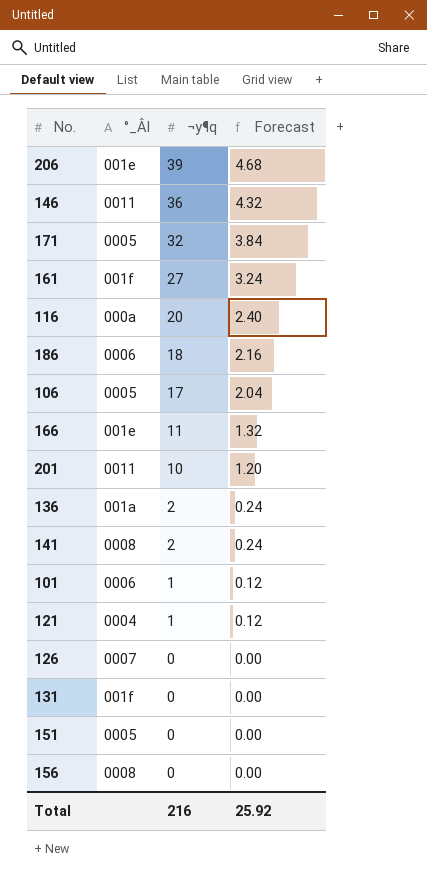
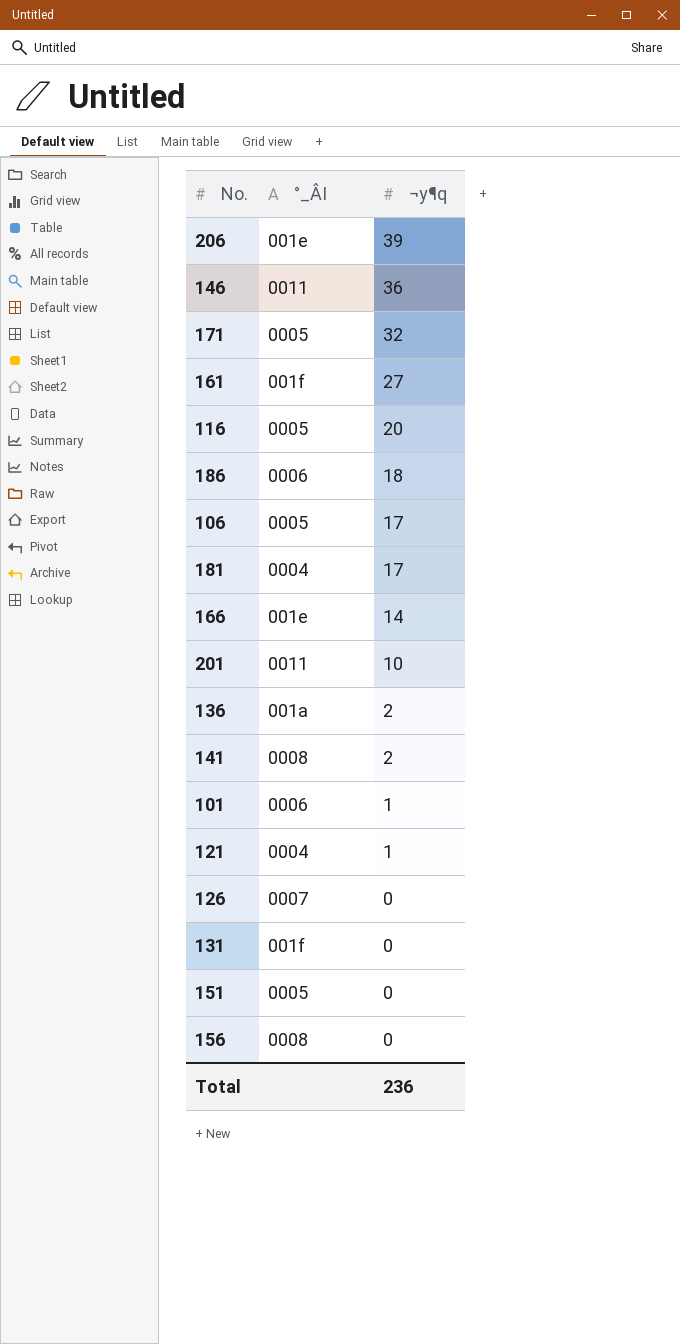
column Forecast | formula: [¬y¶q] * 0.12 -> none
116 | °_ÂI: 000a -> 0005
row 181: none -> 0004 | 17
166 | ¬y¶q: 11 -> 14
Total | ¬y¶q: 216 -> 236

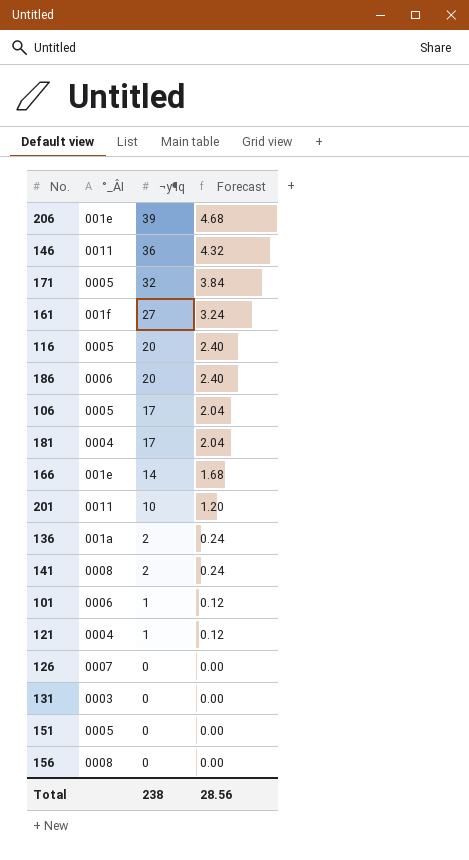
column Forecast | formula: none -> [¬y¶q] * 0.12
186 | ¬y¶q: 18 -> 20
131 | °_ÂI: 001f -> 0003
Total | ¬y¶q: 236 -> 238

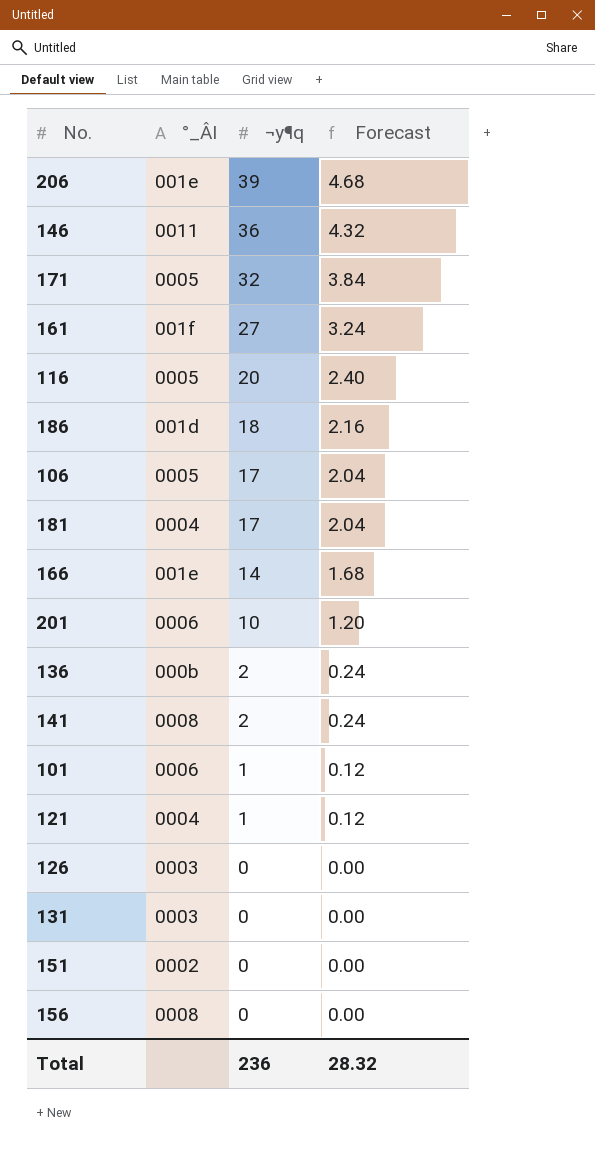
186 | °_ÂI: 0006 -> 001d
186 | ¬y¶q: 20 -> 18
186 | Forecast: 2.40 -> 2.16
201 | °_ÂI: 0011 -> 0006
136 | °_ÂI: 001a -> 000b
126 | °_ÂI: 0007 -> 0003
151 | °_ÂI: 0005 -> 0002
Total | ¬y¶q: 238 -> 236
Total | Forecast: 28.56 -> 28.32

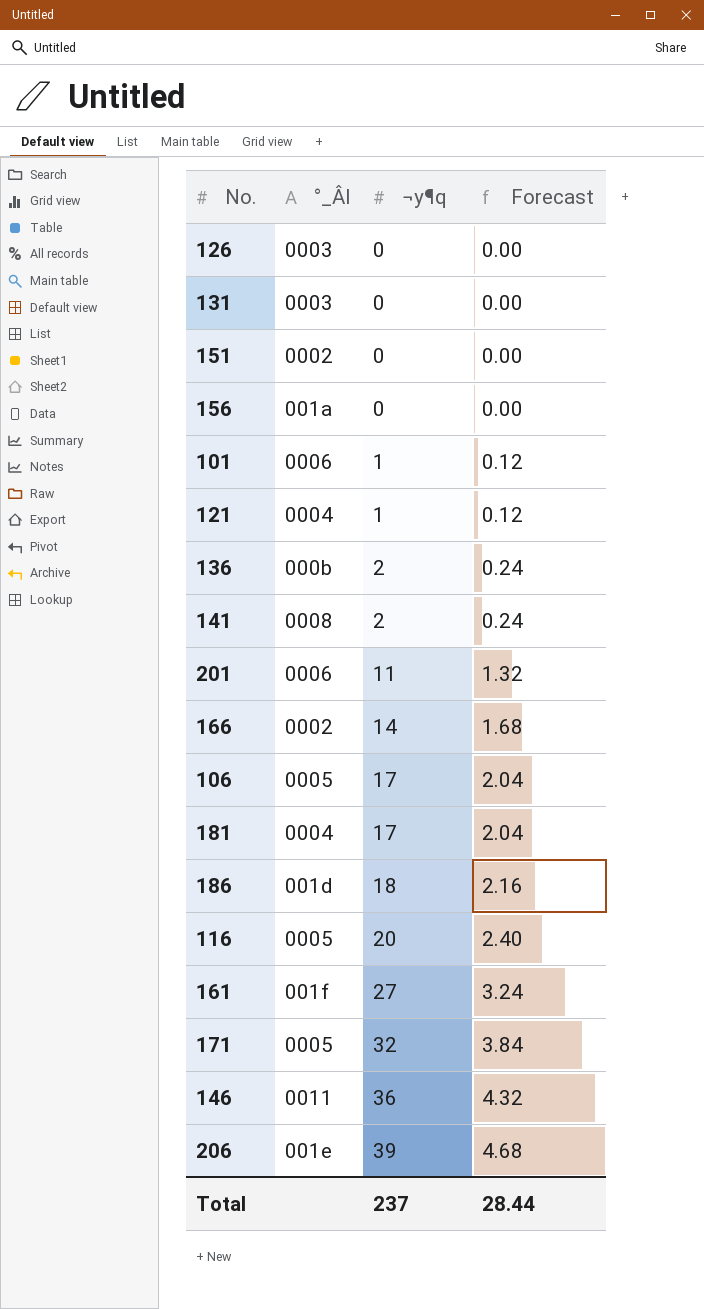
row order: ¬y¶q descending -> ¬y¶q ascending
156 | °_ÂI: 0008 -> 001a
201 | ¬y¶q: 10 -> 11
201 | Forecast: 1.20 -> 1.32
166 | °_ÂI: 001e -> 0002
Total | ¬y¶q: 236 -> 237
Total | Forecast: 28.32 -> 28.44

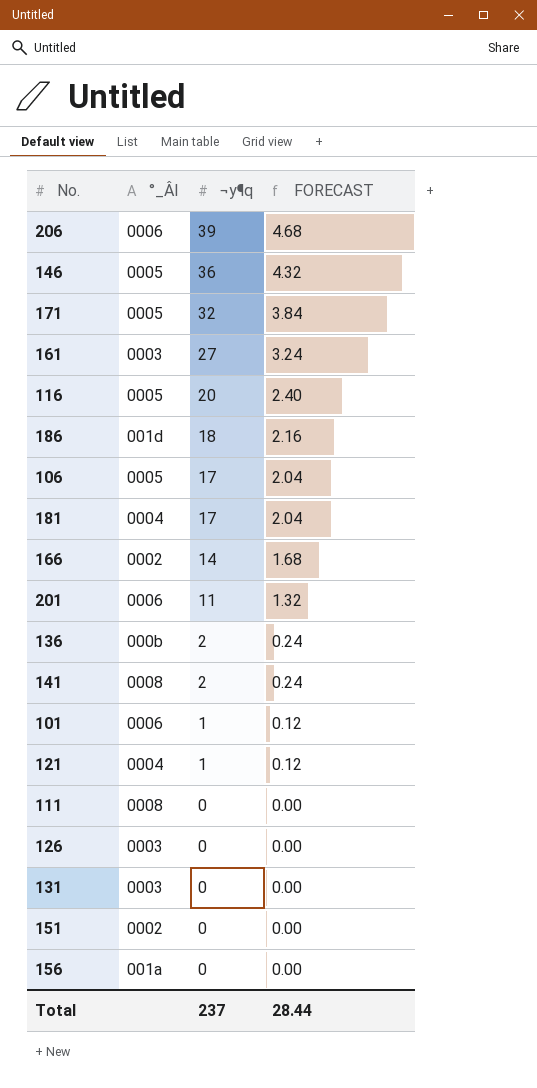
row order: ¬y¶q ascending -> ¬y¶q descending
column name: Forecast -> FORECAST
206 | °_ÂI: 001e -> 0006
146 | °_ÂI: 0011 -> 0005
161 | °_ÂI: 001f -> 0003
row 111: none -> 0008 | 0 | 0.00

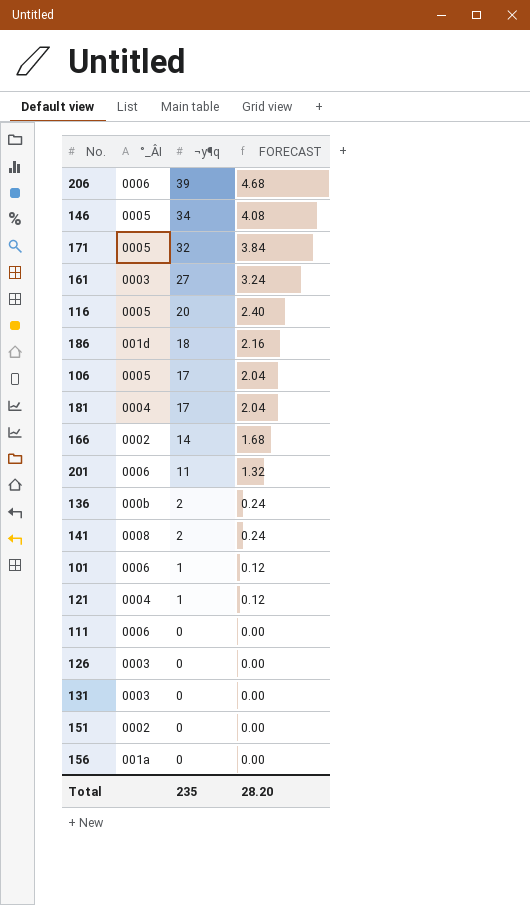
146 | ¬y¶q: 36 -> 34
146 | FORECAST: 4.32 -> 4.08
111 | °_ÂI: 0008 -> 0006
Total | ¬y¶q: 237 -> 235
Total | FORECAST: 28.44 -> 28.20

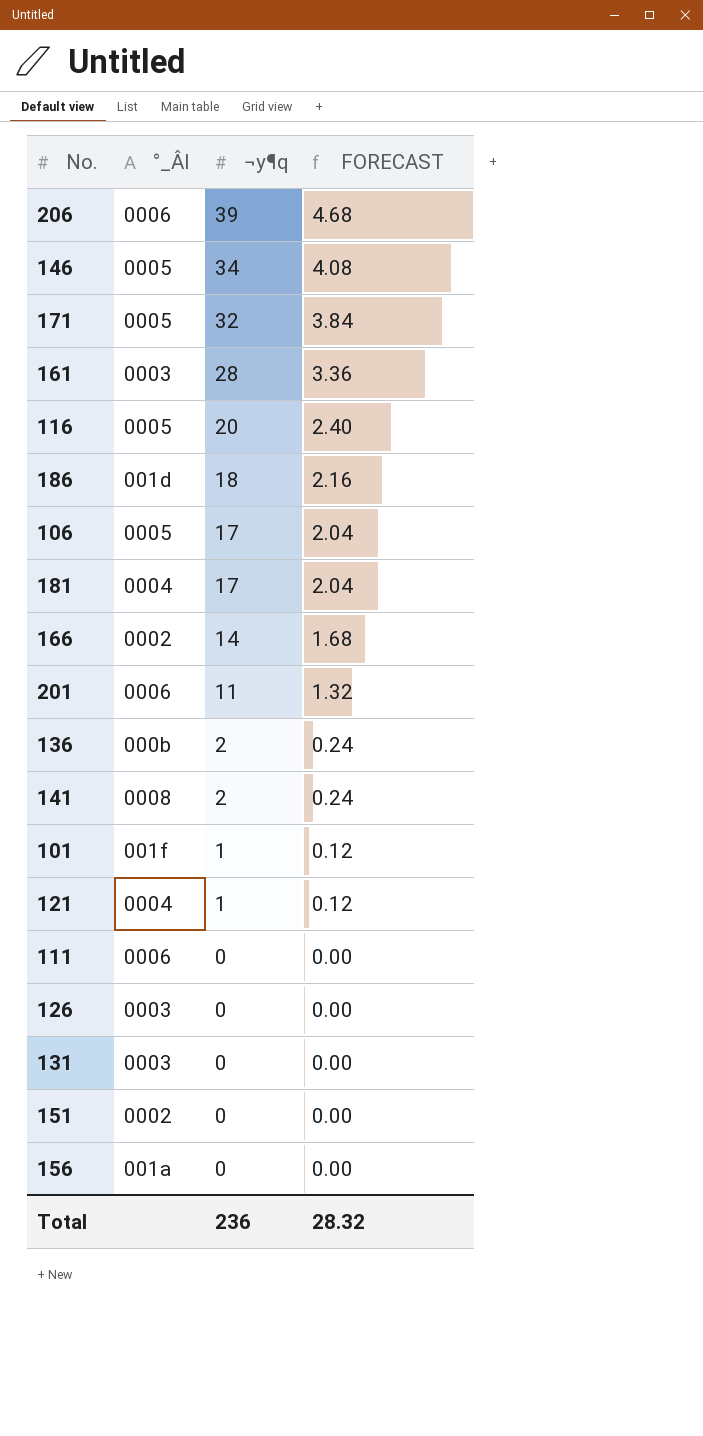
161 | ¬y¶q: 27 -> 28
161 | FORECAST: 3.24 -> 3.36
101 | °_ÂI: 0006 -> 001f
Total | ¬y¶q: 235 -> 236
Total | FORECAST: 28.20 -> 28.32

